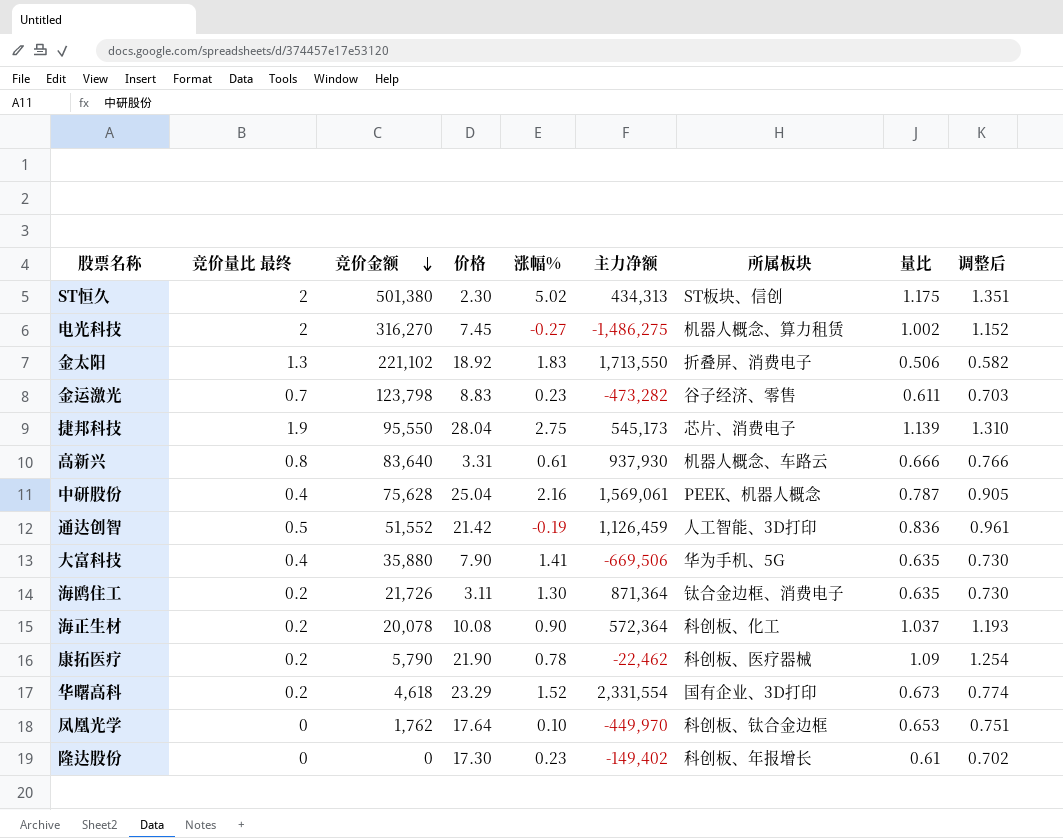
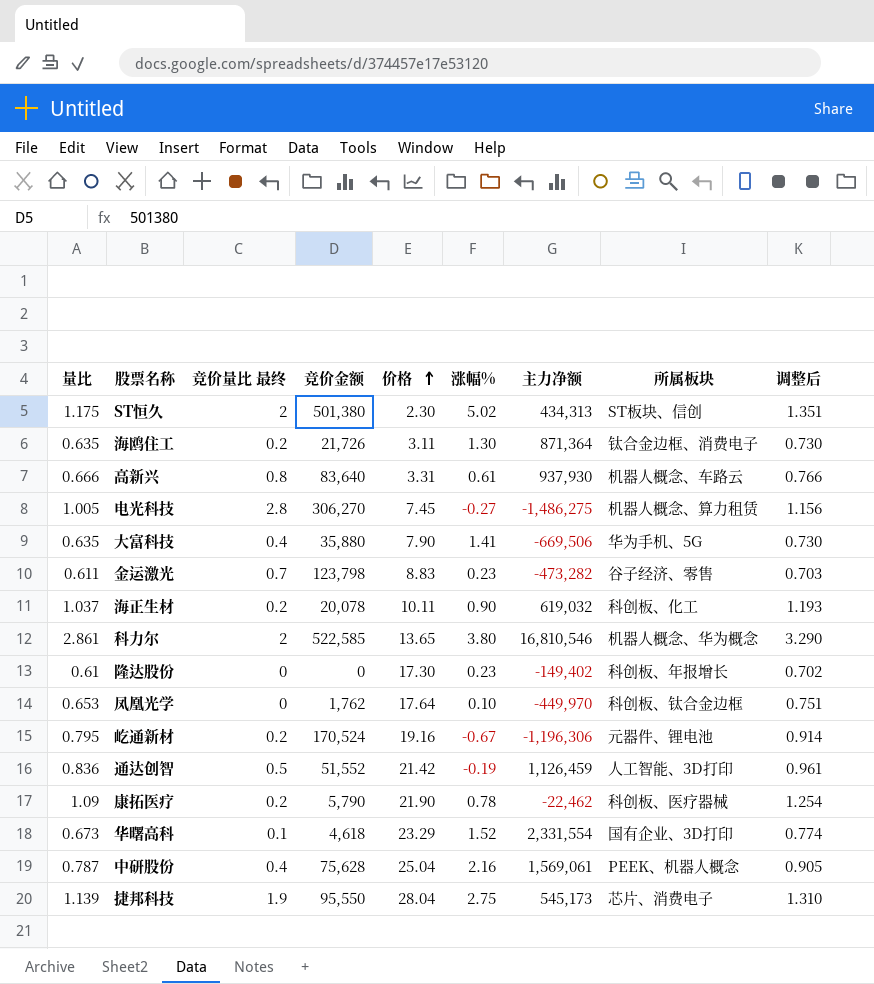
row order: 竞价金额 descending -> 价格 ascending
column 量比 | position: 8 -> 1
row 金太阳: 1.3 | 221,102 | 18.92 | 1.83 | 1,713,550 | 折叠屏、消费电子 | 0.506 | 0.582 -> none
电光科技 | 量比: 1.002 -> 1.005
电光科技 | 竞价量比 最终: 2 -> 2.8
电光科技 | 竞价金额: 316,270 -> 306,270
电光科技 | 调整后: 1.152 -> 1.156
海正生材 | 价格: 10.08 -> 10.11
海正生材 | 主力净额: 572,364 -> 619,032
row 科力尔: none -> 2.861 | 2 | 522,585 | 13.65 | 3.80 | 16,810,546 | 机器人概念、华为概念 | 3.290
row 屹通新材: none -> 0.795 | 0.2 | 170,524 | 19.16 | -0.67 | -1,196,306 | 元器件、锂电池 | 0.914
华曙高科 | 竞价量比 最终: 0.2 -> 0.1

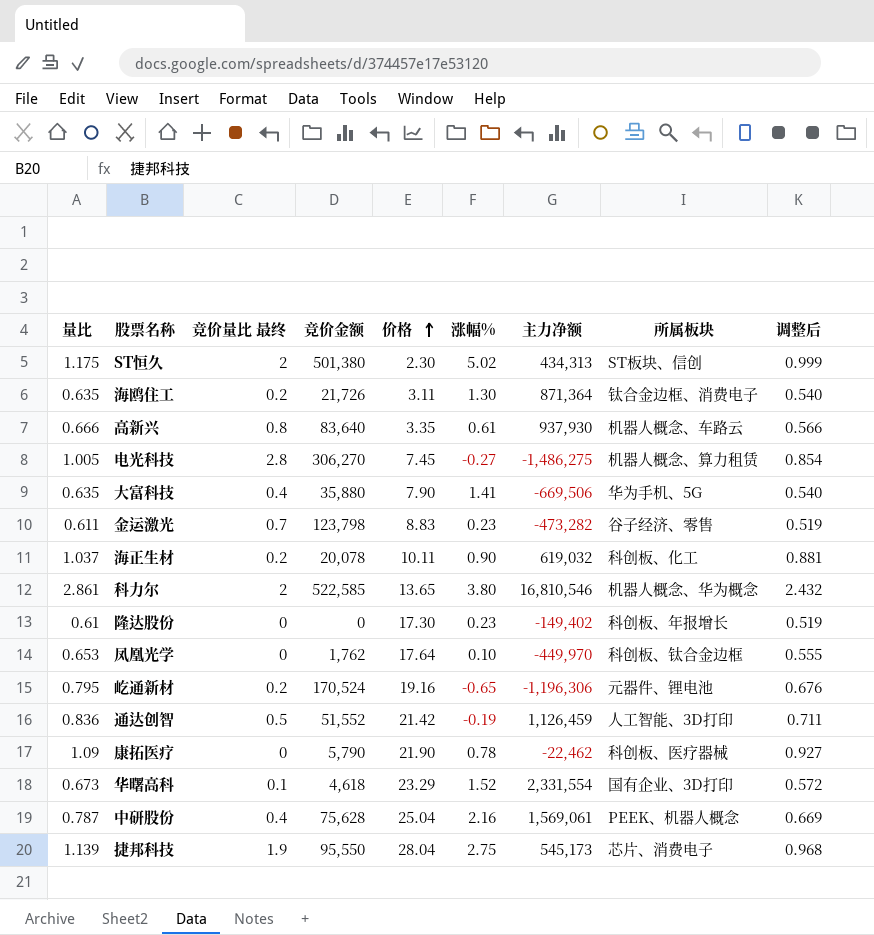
column 调整后 | formula: [量比] * 1.15 -> [量比] * 0.85
高新兴 | 价格: 3.31 -> 3.35
屹通新材 | 涨幅%: -0.67 -> -0.65
康拓医疗 | 竞价量比 最终: 0.2 -> 0

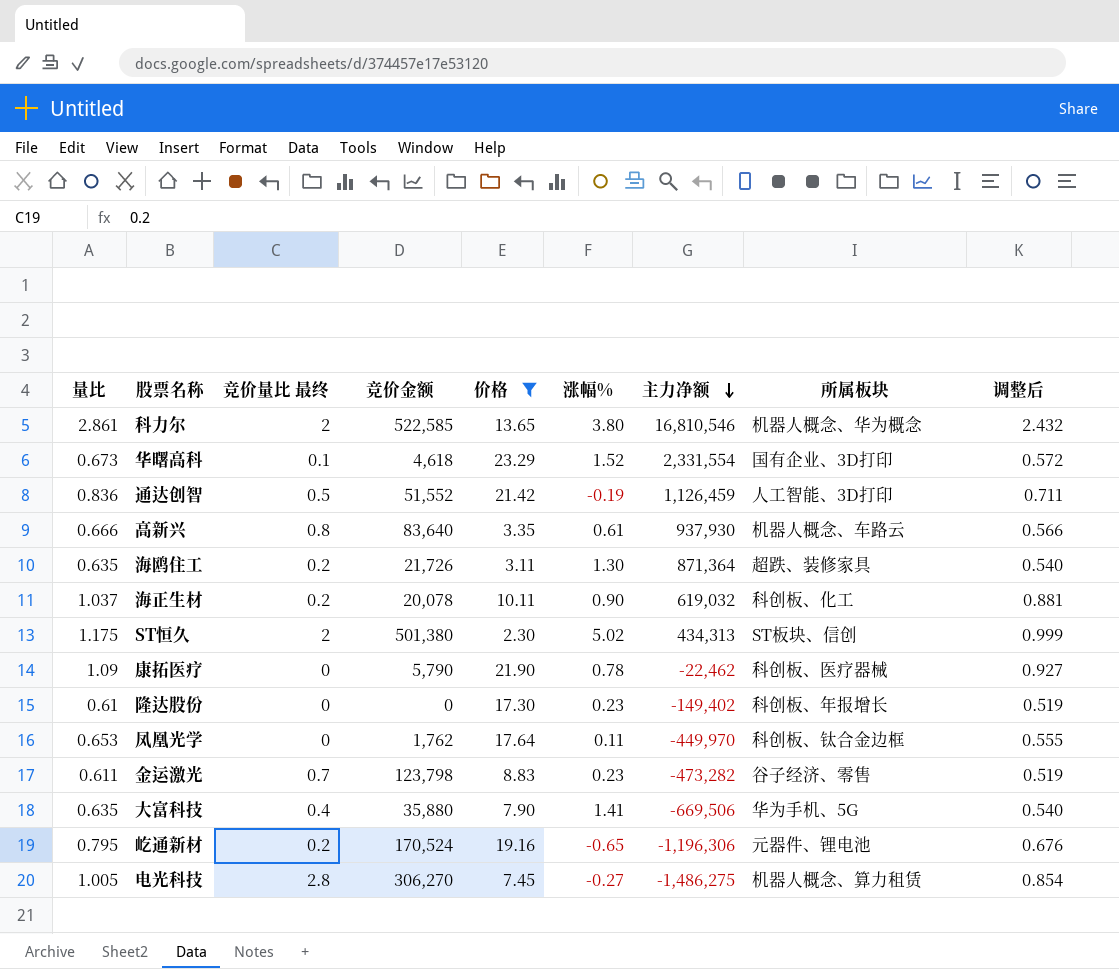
filter: none -> 价格 <= 23.29
row order: 价格 ascending -> 主力净额 descending
海鸥住工 | 所属板块: 钛合金边框、消费电子 -> 超跌、装修家具
凤凰光学 | 涨幅%: 0.10 -> 0.11

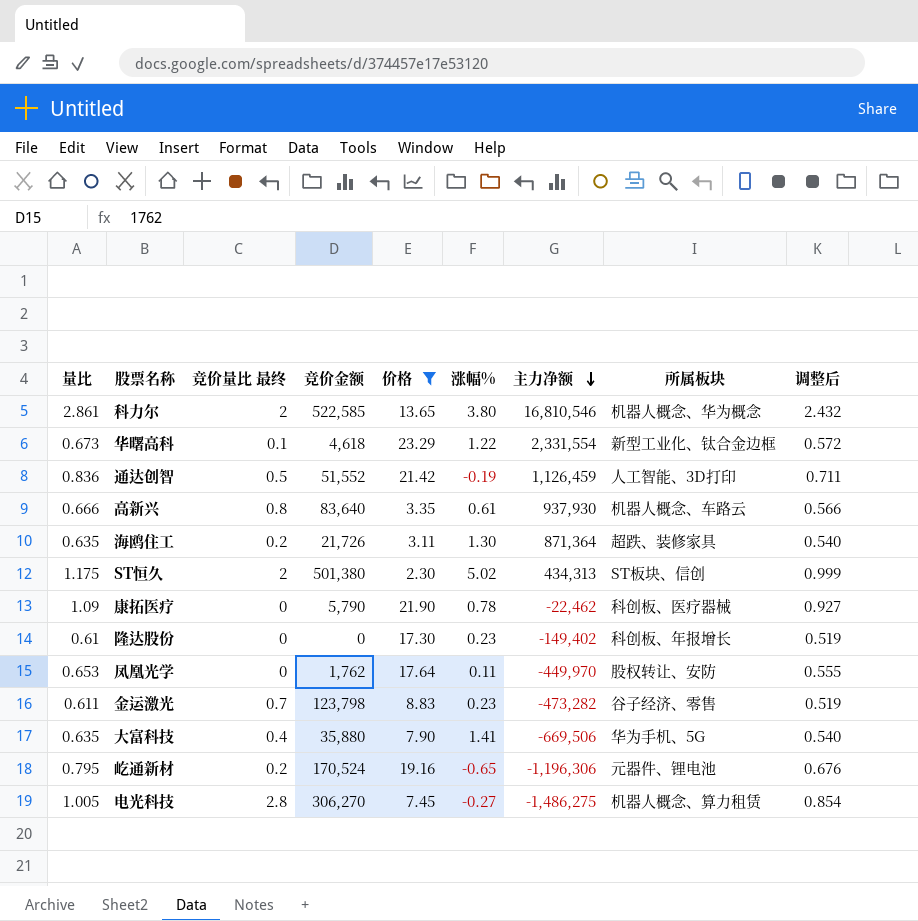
row 海正生材: 1.037 | 0.2 | 20,078 | 10.11 | 0.90 | 619,032 | 科创板、化工 | 0.881 -> none
华曙高科 | 涨幅%: 1.52 -> 1.22
华曙高科 | 所属板块: 国有企业、3D打印 -> 新型工业化、钛合金边框
凤凰光学 | 所属板块: 科创板、钛合金边框 -> 股权转让、安防

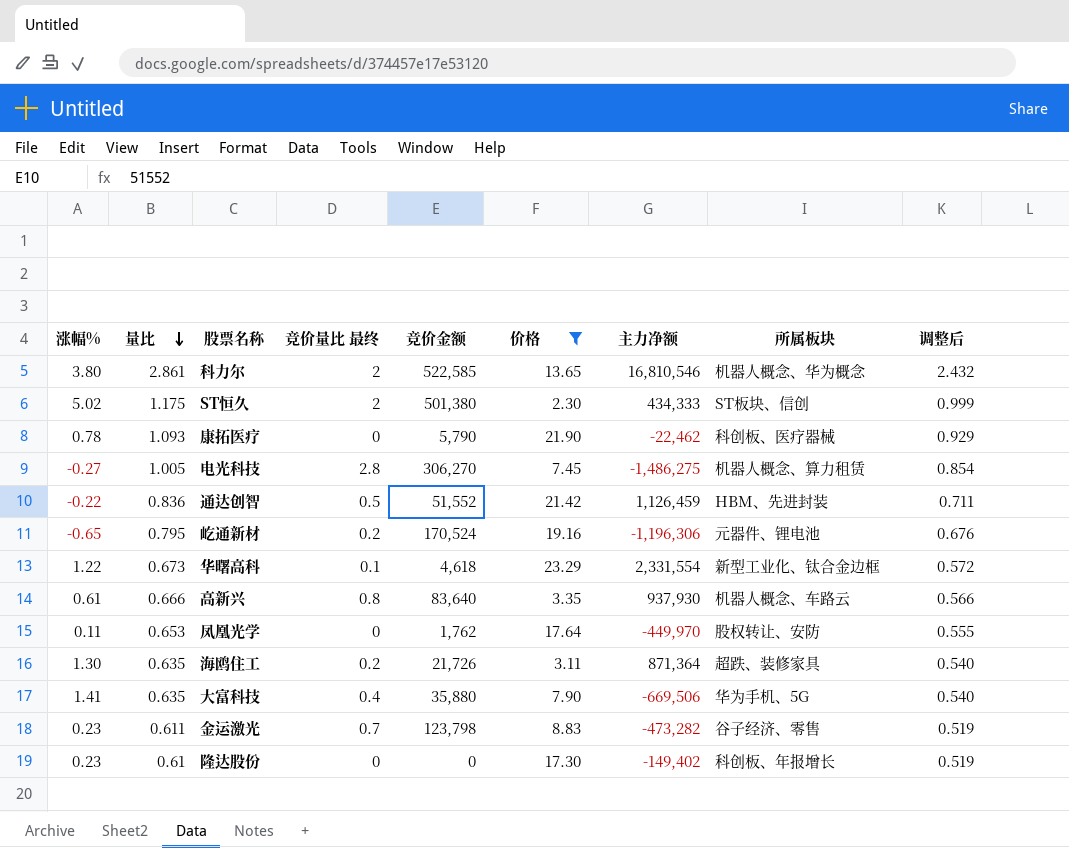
row order: 主力净额 descending -> 量比 descending
column 涨幅% | position: 6 -> 1
ST恒久 | 主力净额: 434,313 -> 434,333
康拓医疗 | 量比: 1.09 -> 1.093
康拓医疗 | 调整后: 0.927 -> 0.929
通达创智 | 涨幅%: -0.19 -> -0.22
通达创智 | 所属板块: 人工智能、3D打印 -> HBM、先进封装

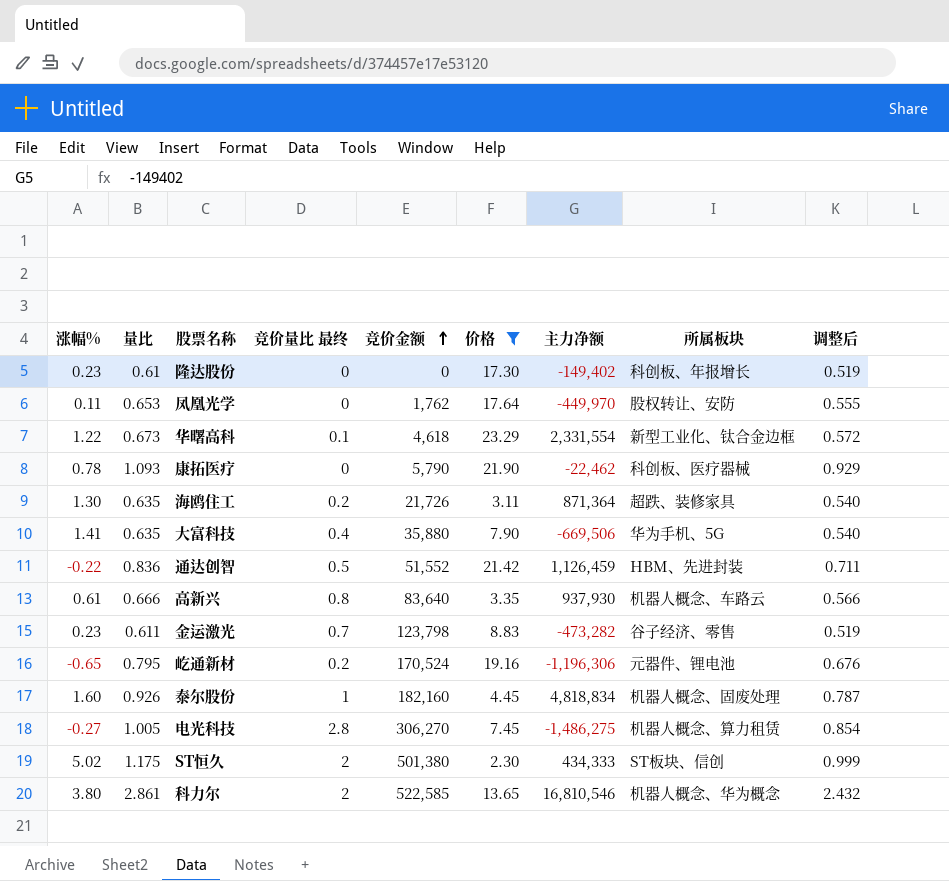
row order: 量比 descending -> 竞价金额 ascending
row 泰尔股份: none -> 1.60 | 0.926 | 1 | 182,160 | 4.45 | 4,818,834 | 机器人概念、固废处理 | 0.787

